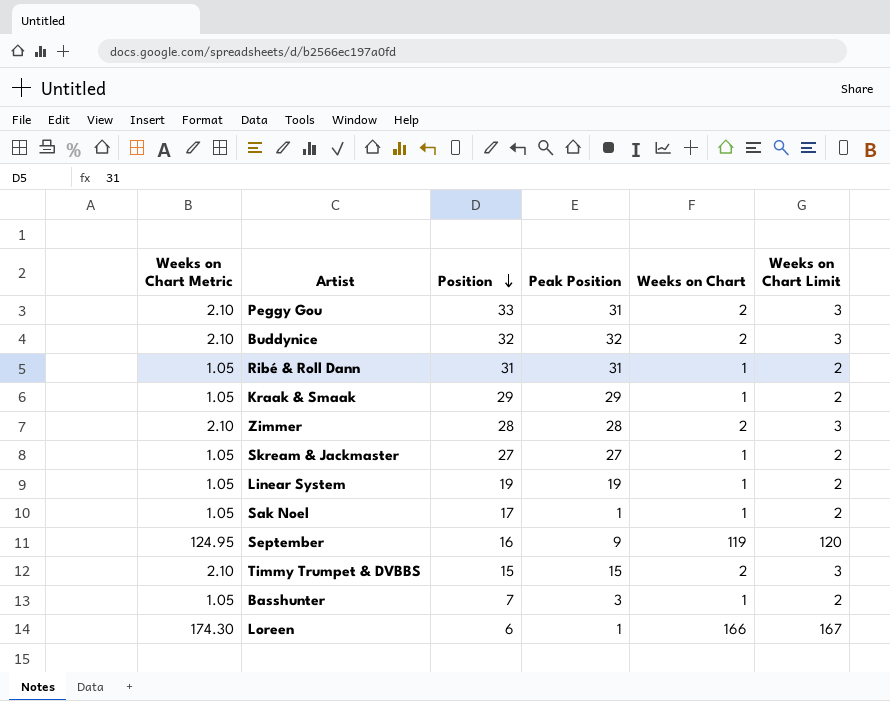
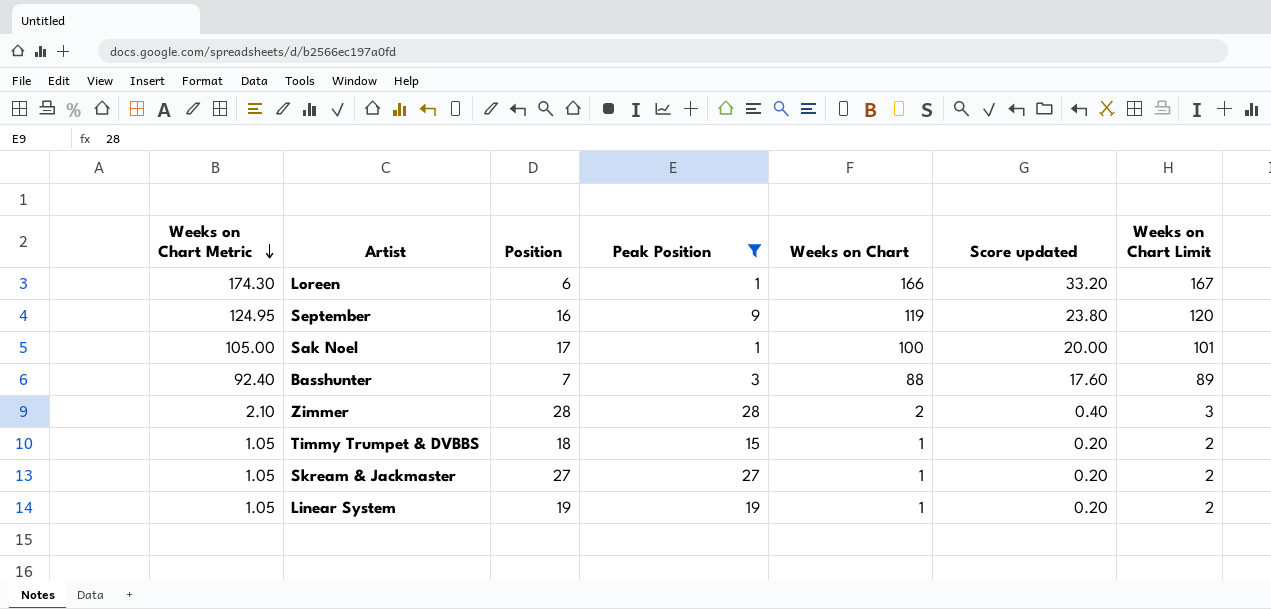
filter: none -> Peak Position <= 28
row order: Position descending -> Weeks on Chart Metric descending
column Score updated | formula: none -> [Weeks on Chart] * 0.2
Sak Noel | Weeks on Chart Metric: 1.05 -> 105.00
Sak Noel | Weeks on Chart: 1 -> 100
Sak Noel | Weeks on Chart Limit: 2 -> 101
Basshunter | Weeks on Chart Metric: 1.05 -> 92.40
Basshunter | Weeks on Chart: 1 -> 88
Basshunter | Weeks on Chart Limit: 2 -> 89
Timmy Trumpet & DVBBS | Weeks on Chart Metric: 2.10 -> 1.05
Timmy Trumpet & DVBBS | Position: 15 -> 18
Timmy Trumpet & DVBBS | Weeks on Chart: 2 -> 1
Timmy Trumpet & DVBBS | Weeks on Chart Limit: 3 -> 2

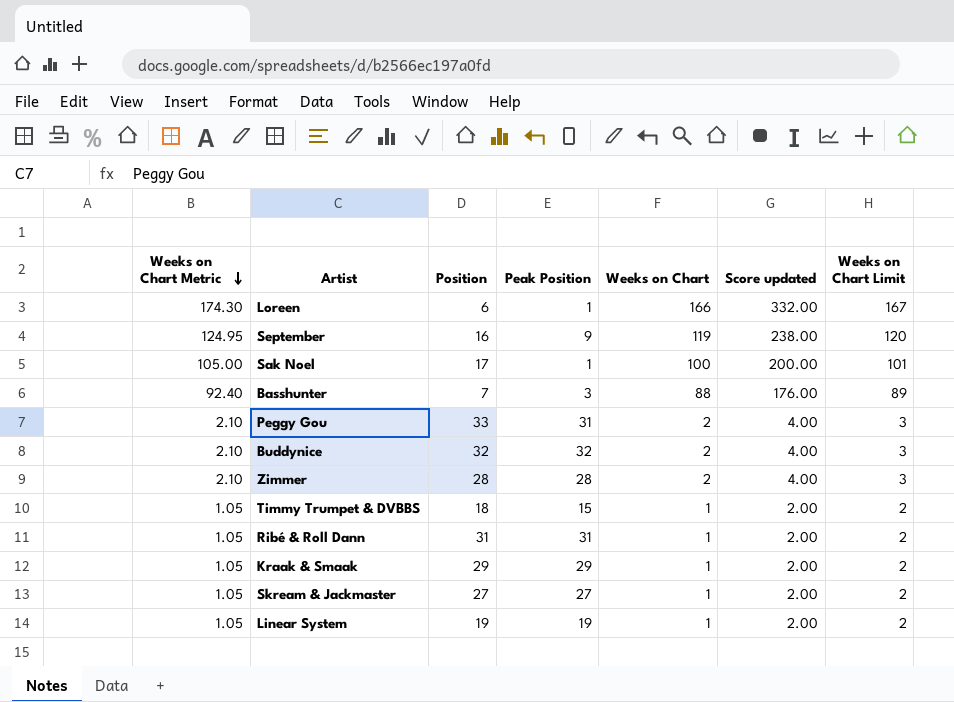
filter: Peak Position <= 28 -> none
column Score updated | formula: [Weeks on Chart] * 0.2 -> [Weeks on Chart] * 2

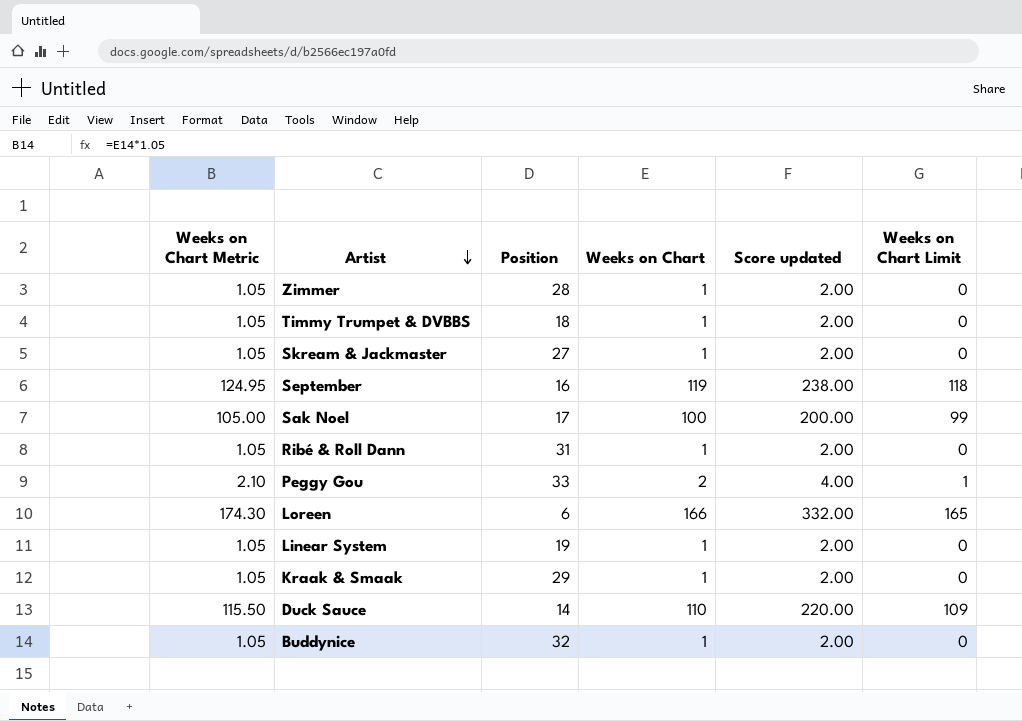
row order: Weeks on Chart Metric descending -> Artist descending
column Peak Position | position: 4 -> none
column Weeks on Chart Limit | formula: [Weeks on Chart] + 1 -> [Weeks on Chart] - 1
row Basshunter: 92.40 | 7 | 3 | 88 | 176.00 | 89 -> none
Zimmer | Weeks on Chart Metric: 2.10 -> 1.05
Zimmer | Weeks on Chart: 2 -> 1
Zimmer | Score updated: 4.00 -> 2.00
row Duck Sauce: none -> 115.50 | 14 | 110 | 220.00 | 109
Buddynice | Weeks on Chart Metric: 2.10 -> 1.05
Buddynice | Weeks on Chart: 2 -> 1
Buddynice | Score updated: 4.00 -> 2.00

